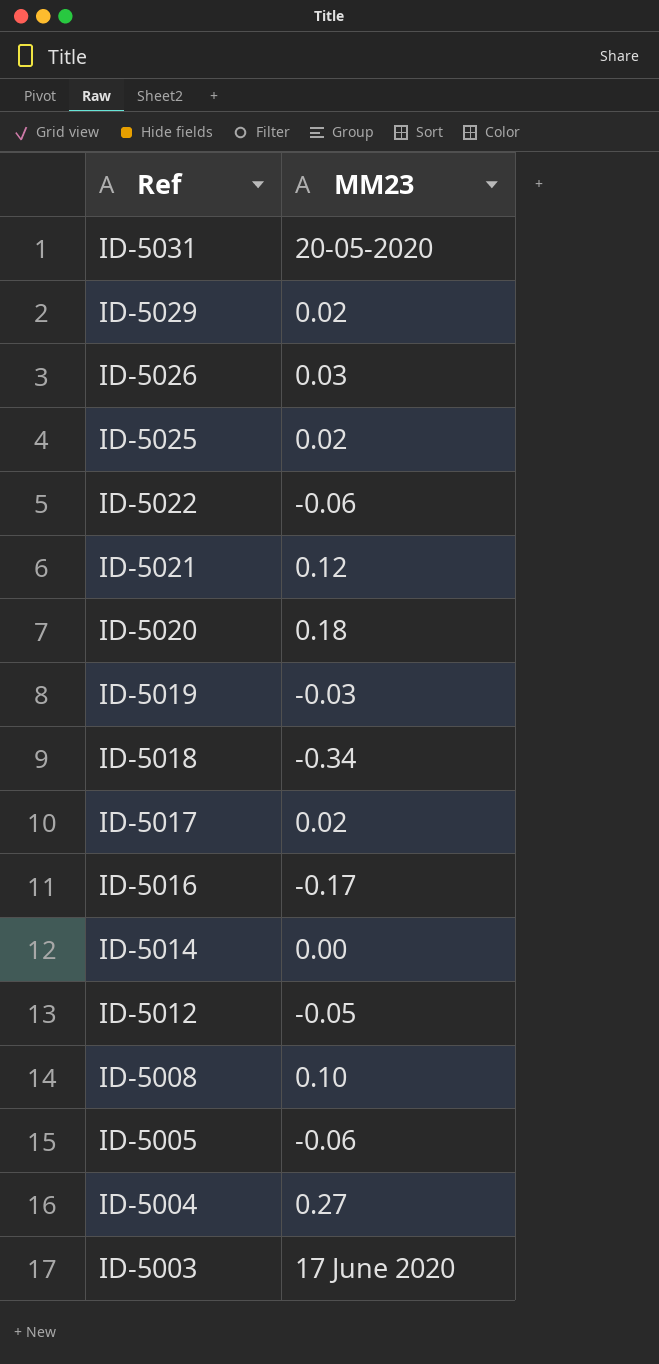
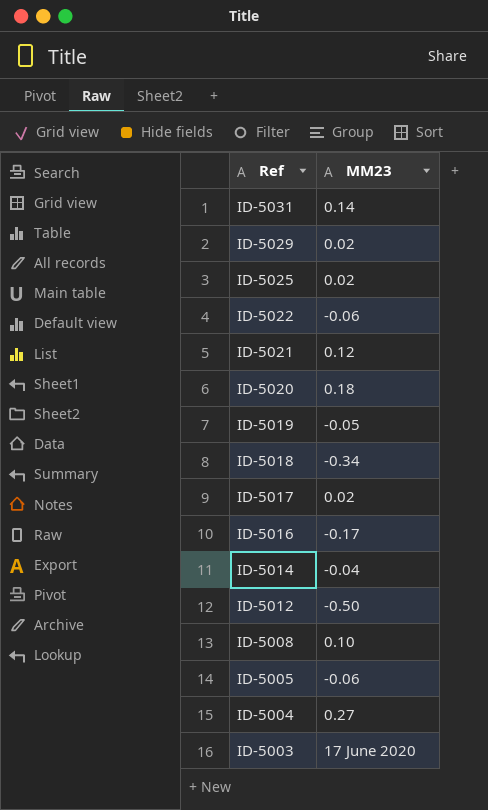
row ID-5026: 0.03 -> none
ID-5031 | MM23: 20-05-2020 -> 0.14
ID-5019 | MM23: -0.03 -> -0.05
ID-5014 | MM23: 0.00 -> -0.04
ID-5012 | MM23: -0.05 -> -0.50

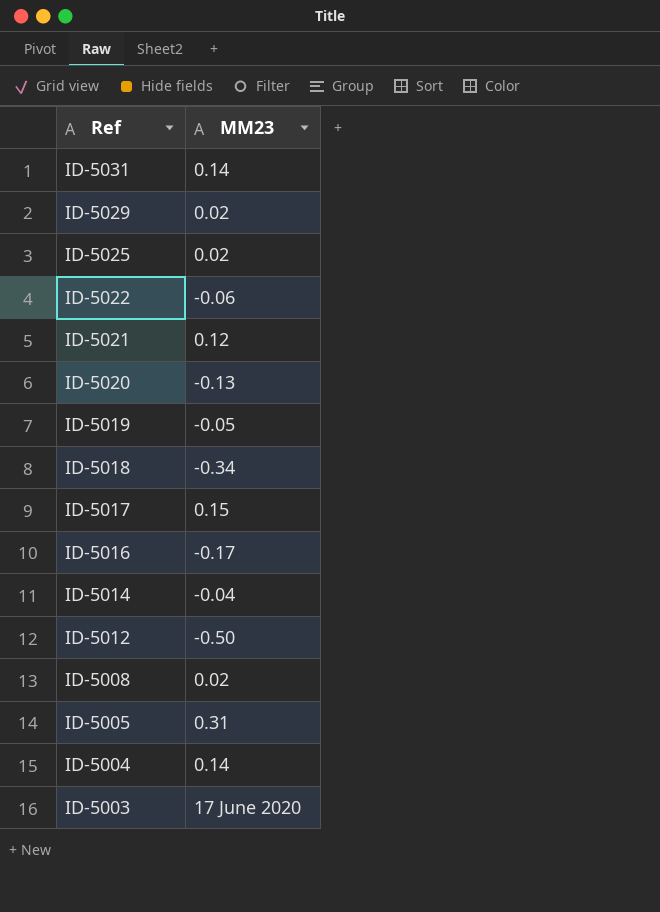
ID-5020 | MM23: 0.18 -> -0.13
ID-5017 | MM23: 0.02 -> 0.15
ID-5008 | MM23: 0.10 -> 0.02
ID-5005 | MM23: -0.06 -> 0.31
ID-5004 | MM23: 0.27 -> 0.14

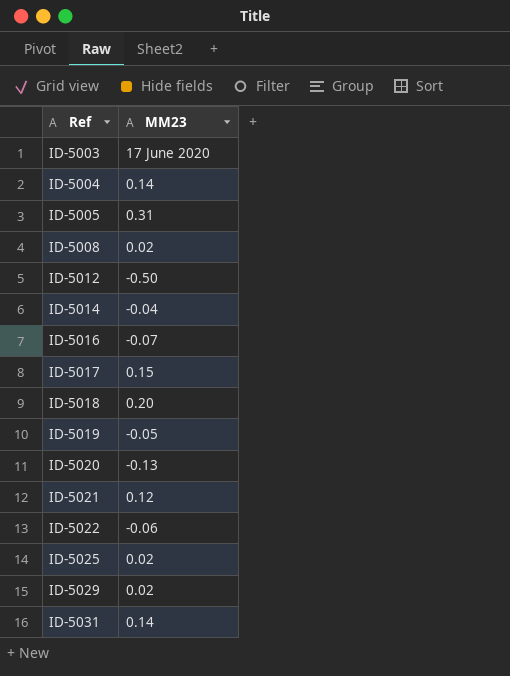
row order: Ref descending -> Ref ascending
ID-5016 | MM23: -0.17 -> -0.07
ID-5018 | MM23: -0.34 -> 0.20

